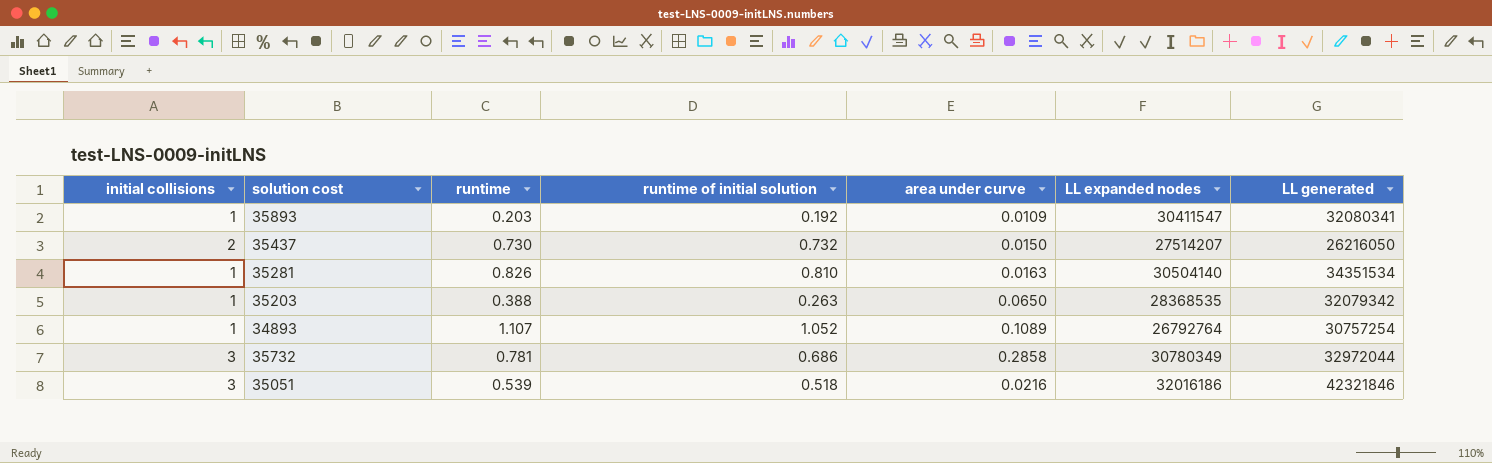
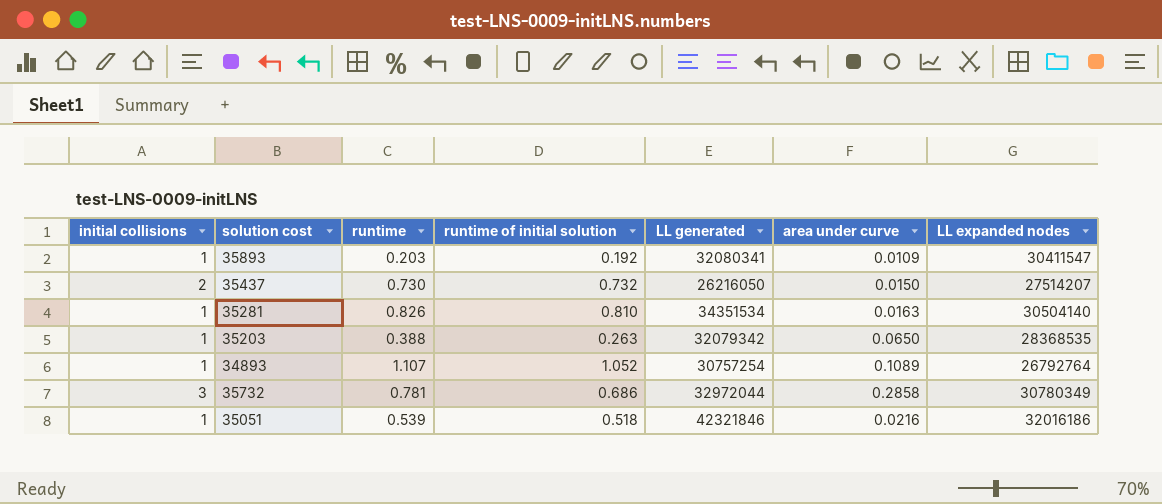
column LL generated | position: 7 -> 5
35051 | initial collisions: 3 -> 1

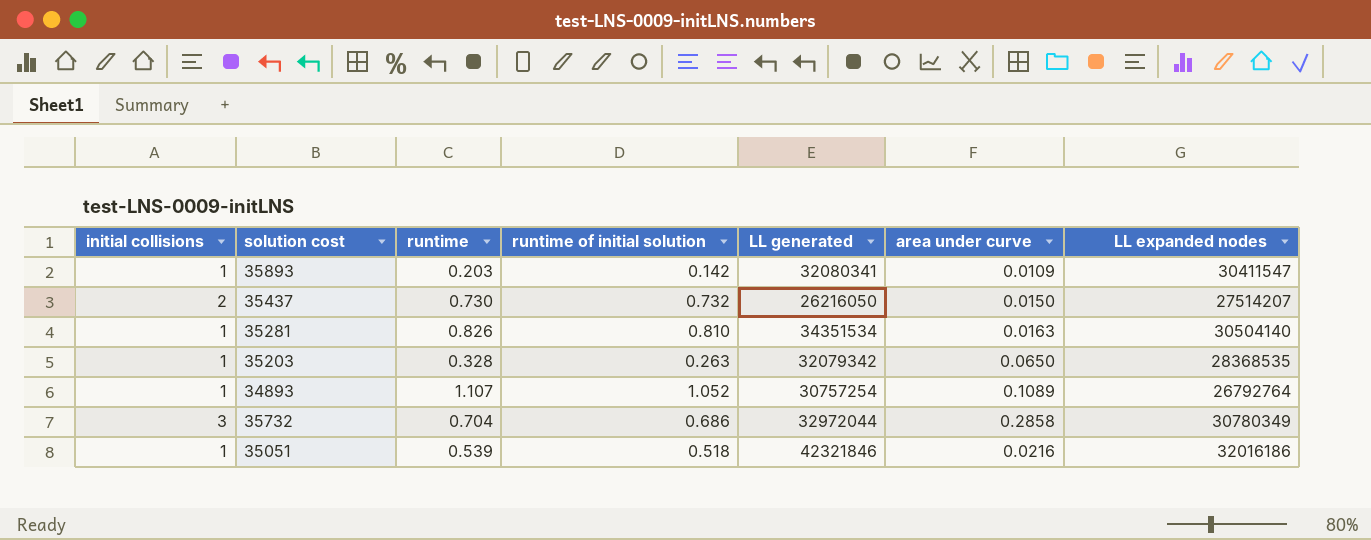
35893 | runtime of initial solution: 0.192 -> 0.142
35203 | runtime: 0.388 -> 0.328
35732 | runtime: 0.781 -> 0.704

